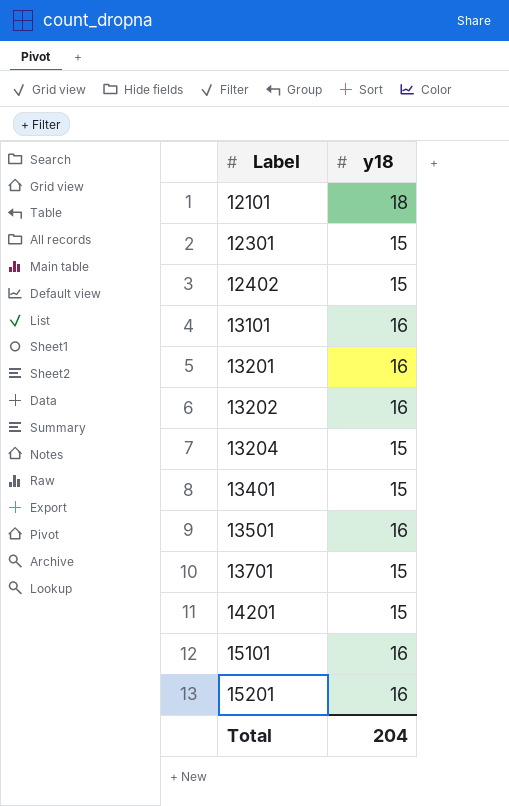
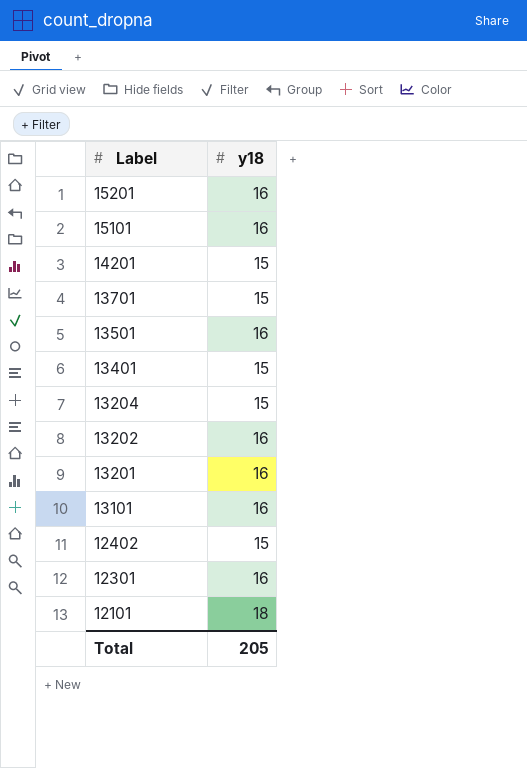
row order: Label ascending -> Label descending
12301 | y18: 15 -> 16
Total | y18: 204 -> 205

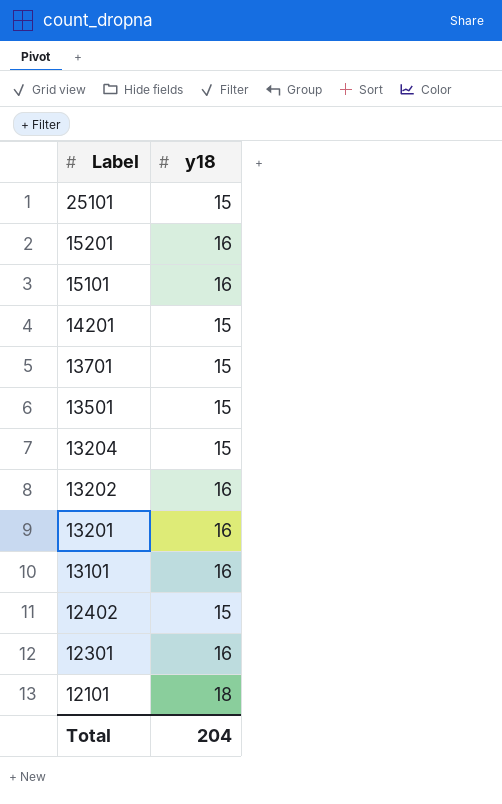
row 13401: 15 -> none
row 25101: none -> 15
13501 | y18: 16 -> 15
Total | y18: 205 -> 204

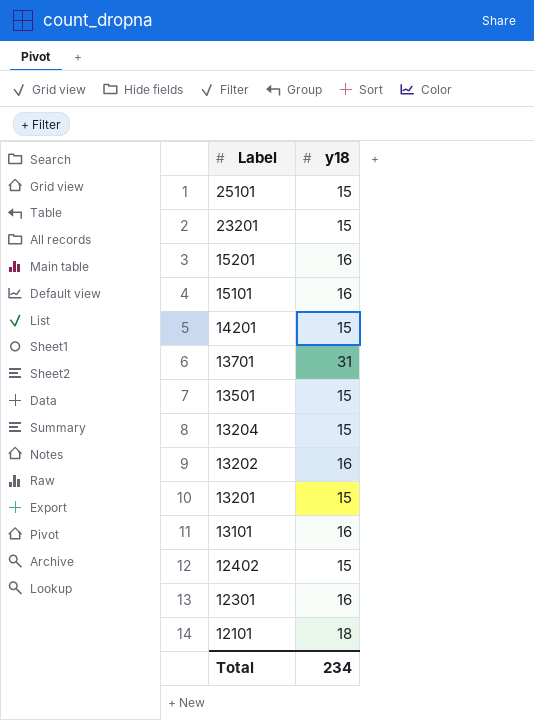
row 23201: none -> 15
13701 | y18: 15 -> 31
13201 | y18: 16 -> 15
Total | y18: 204 -> 234

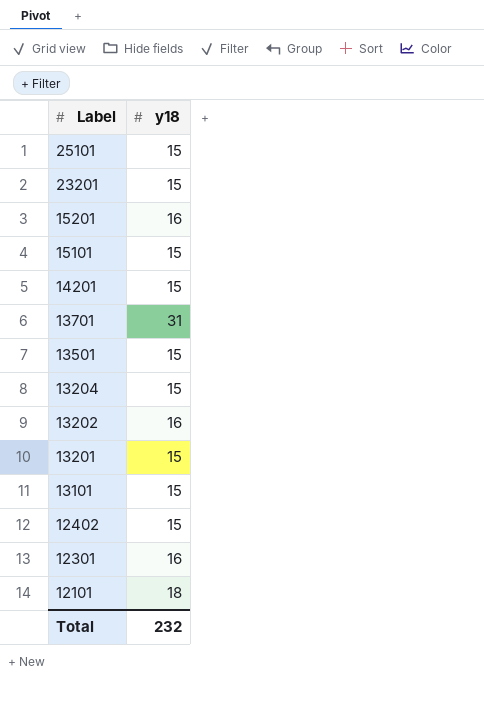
15101 | y18: 16 -> 15
13101 | y18: 16 -> 15
Total | y18: 234 -> 232

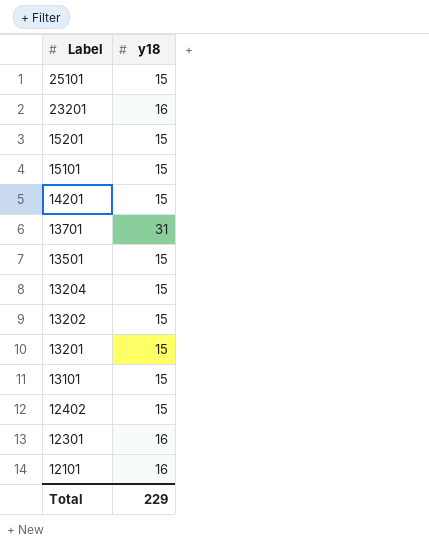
23201 | y18: 15 -> 16
15201 | y18: 16 -> 15
13202 | y18: 16 -> 15
12101 | y18: 18 -> 16
Total | y18: 232 -> 229

